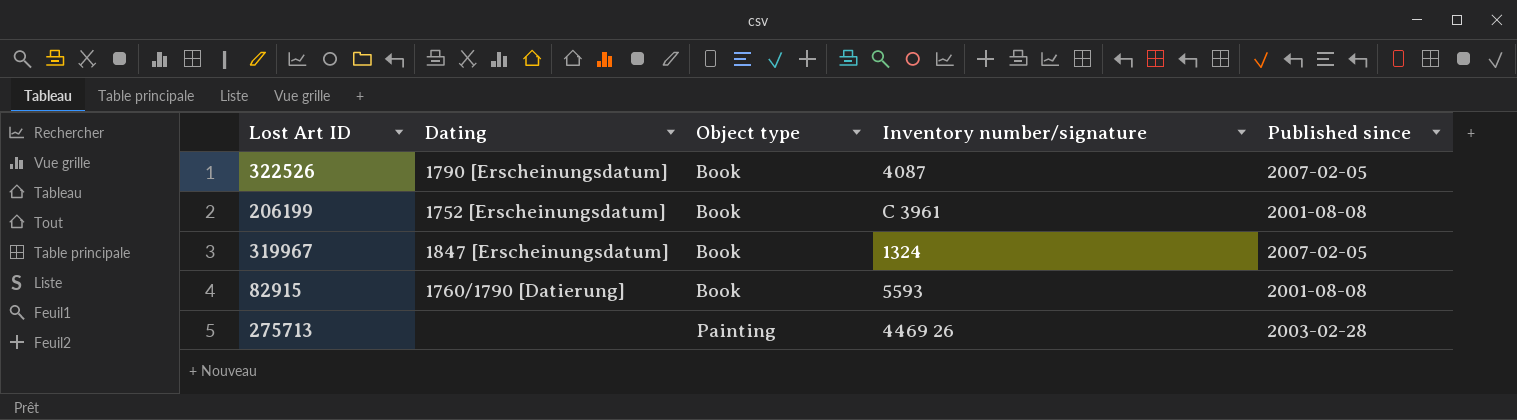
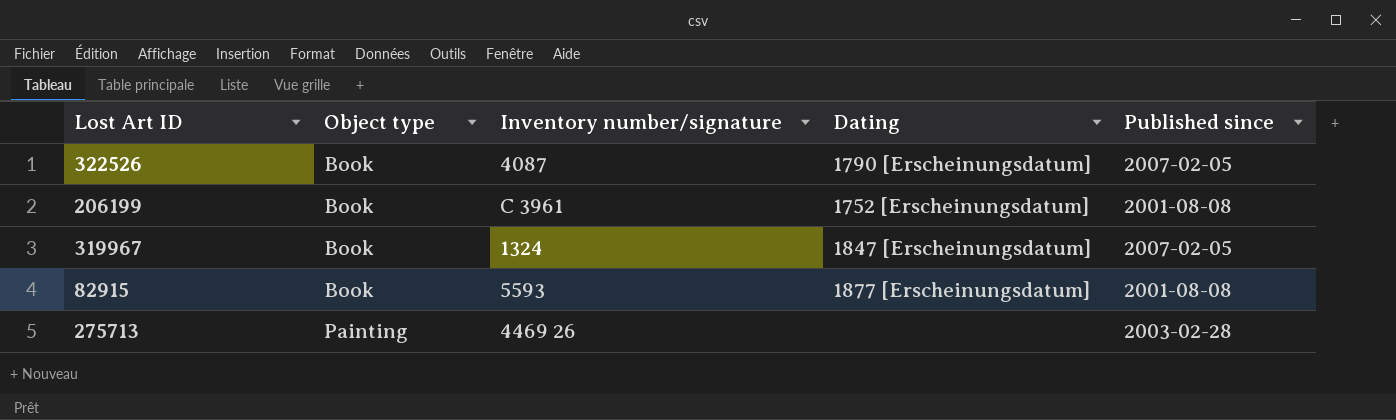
column Dating | position: 2 -> 4
82915 | Dating: 1760/1790 [Datierung] -> 1877 [Erscheinungsdatum]

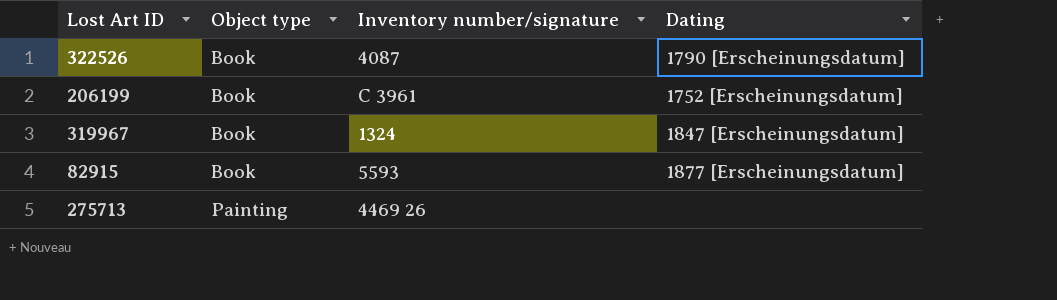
column Published since | position: 5 -> none

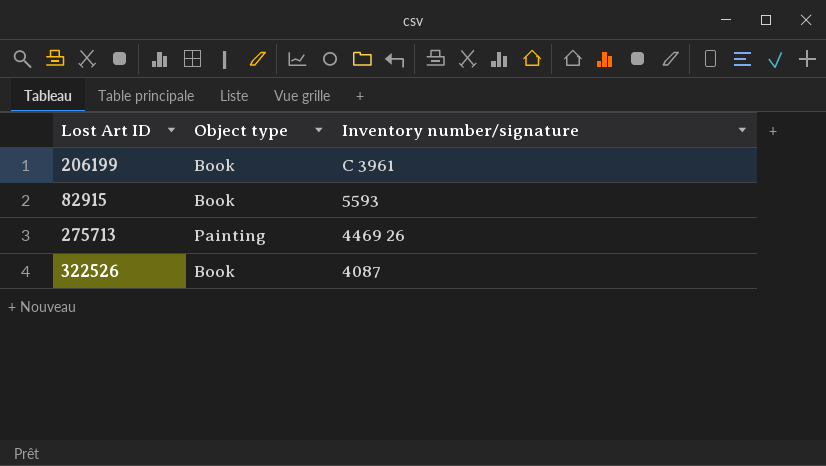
row order: Object type ascending -> Inventory number/signature descending
column Dating | position: 4 -> none
row 319967: Book | 1324 | 1847 [Erscheinungsdatum] -> none

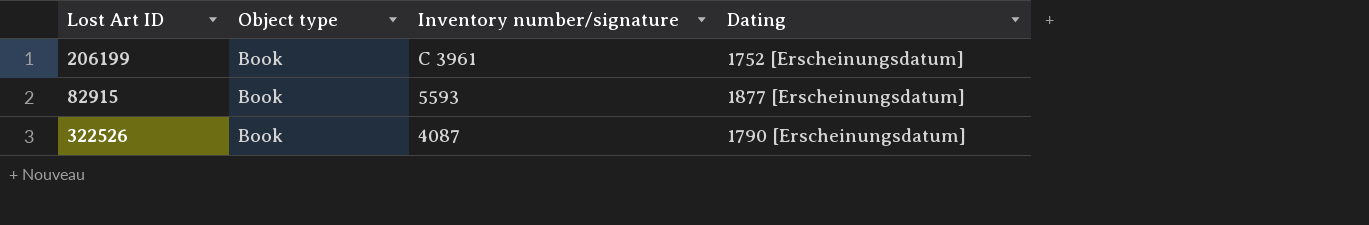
column Dating | position: none -> 4
row 275713: Painting | 4469 26 -> none

